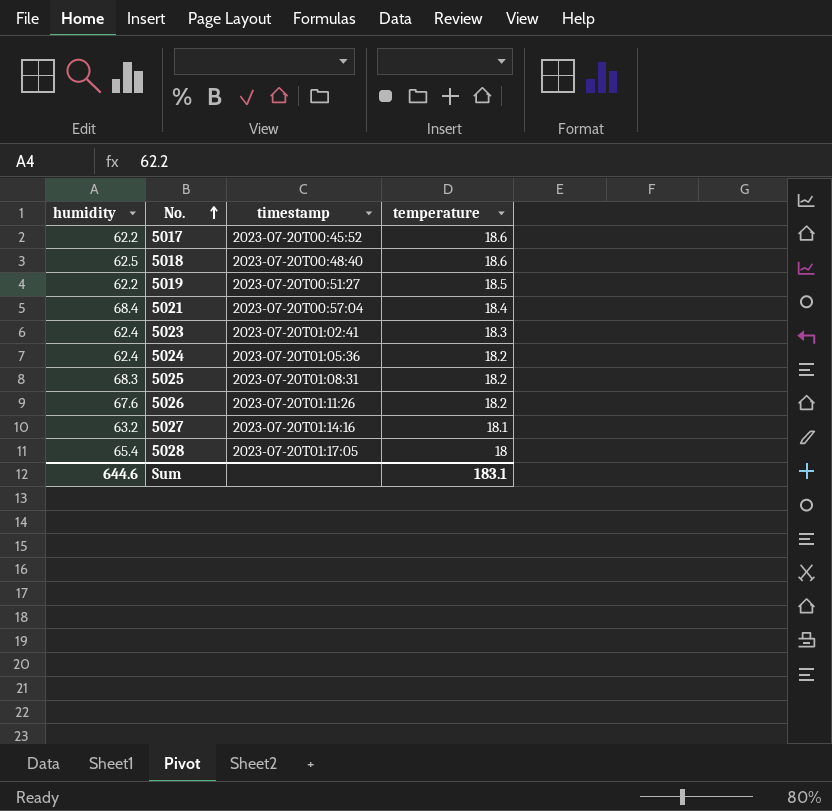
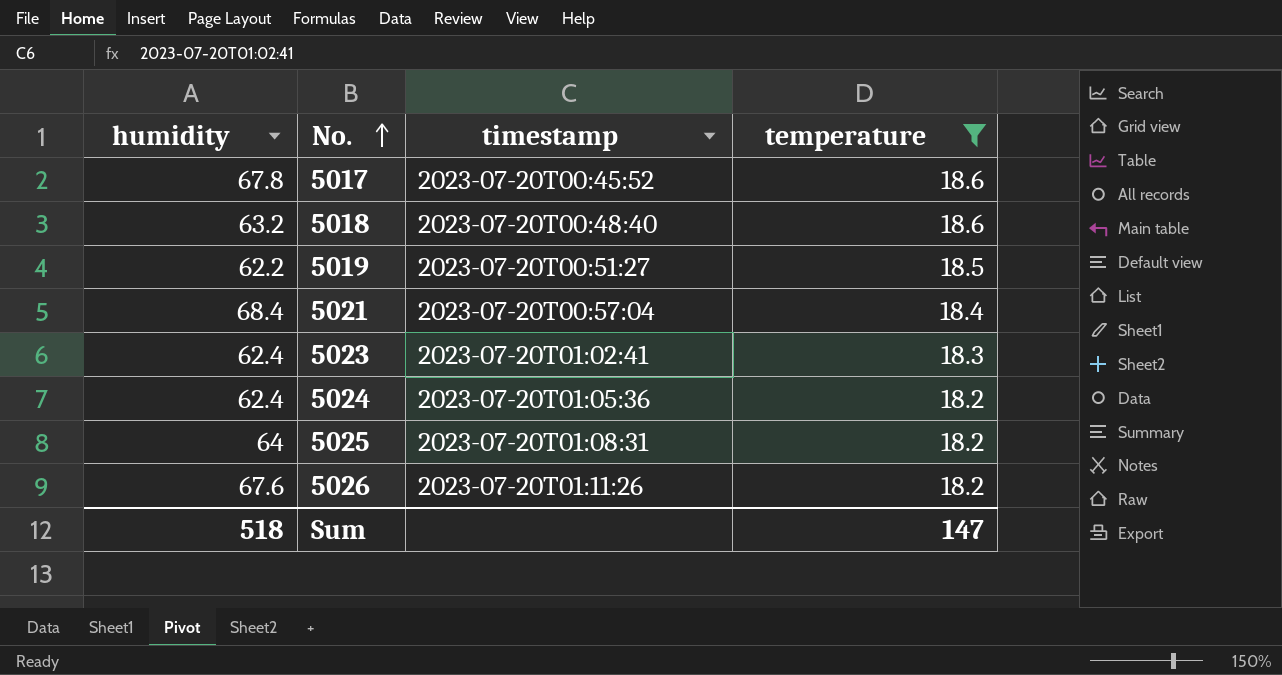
filter: none -> temperature >= 18.2
5017 | humidity: 62.2 -> 67.8
5018 | humidity: 62.5 -> 63.2
5025 | humidity: 68.3 -> 64
Sum | humidity: 644.6 -> 518
Sum | temperature: 183.1 -> 147

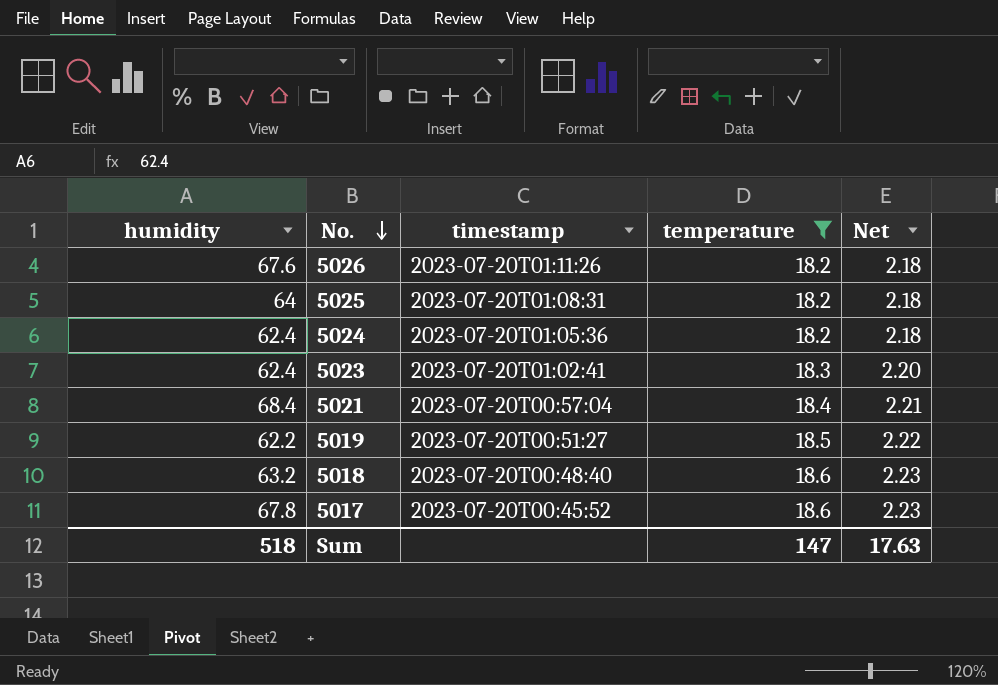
row order: No. ascending -> No. descending
column Net | formula: none -> [temperature] * 0.12

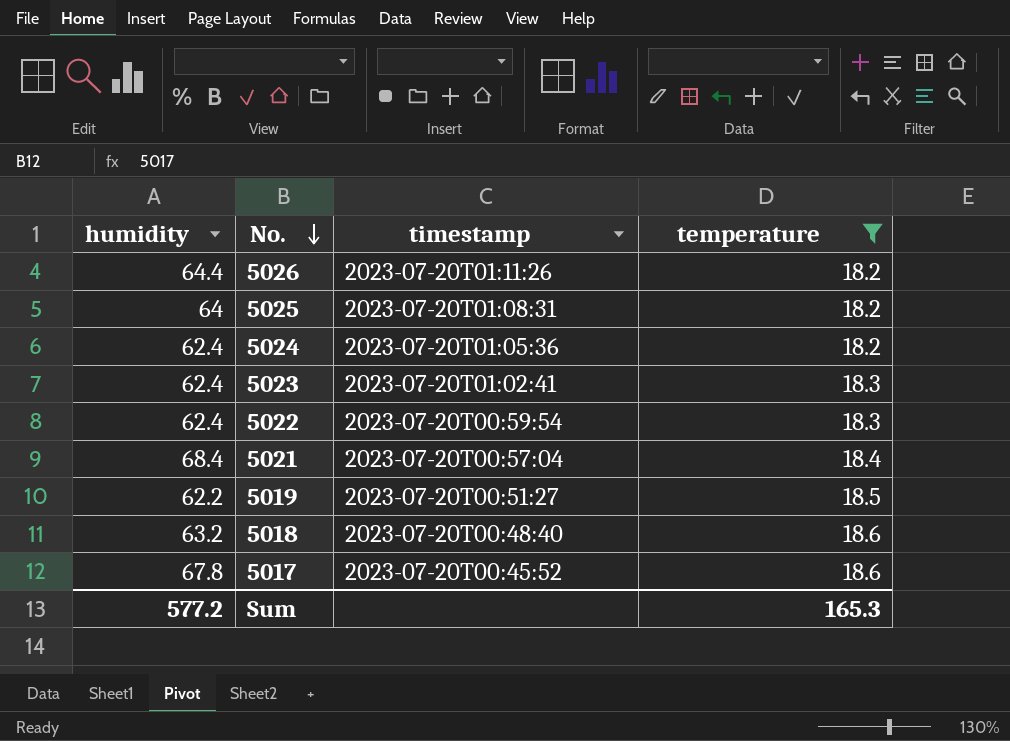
column Net | formula: [temperature] * 0.12 -> none
5026 | humidity: 67.6 -> 64.4
row 5022: none -> 62.4 | 2023-07-20T00:59:54 | 18.3
Sum | humidity: 518 -> 577.2
Sum | temperature: 147 -> 165.3

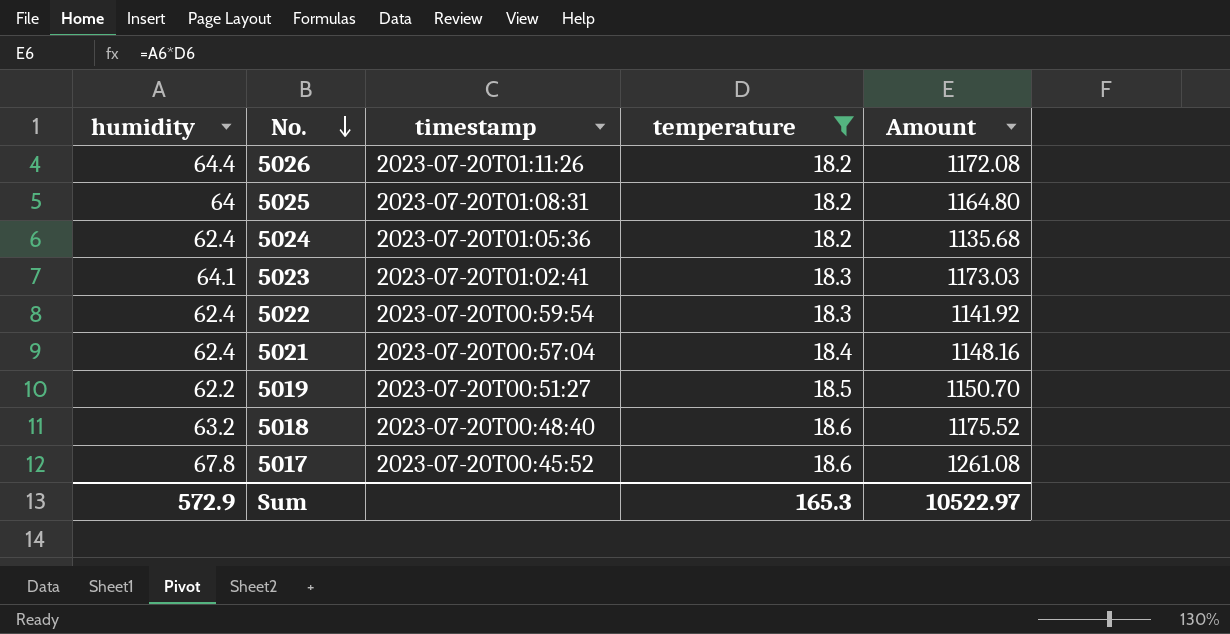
column Amount | formula: none -> [humidity] * [temperature]
5023 | humidity: 62.4 -> 64.1
5021 | humidity: 68.4 -> 62.4
Sum | humidity: 577.2 -> 572.9

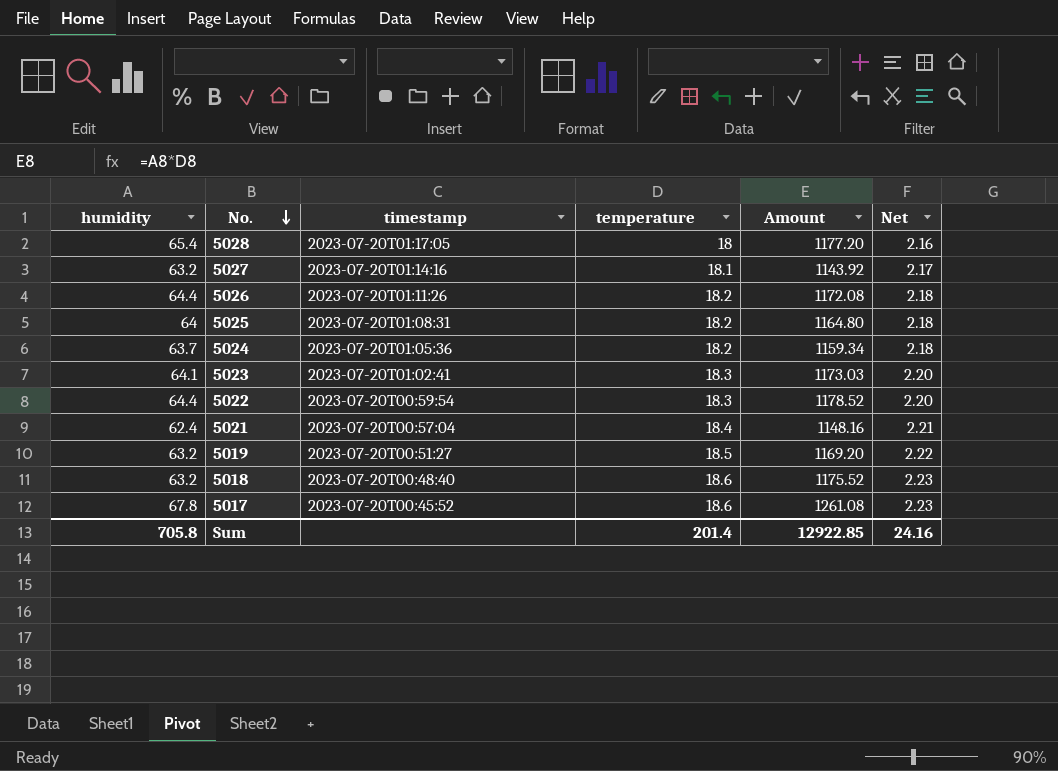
filter: temperature >= 18.2 -> none
column Net | formula: none -> [temperature] * 0.12
5024 | humidity: 62.4 -> 63.7
5024 | Amount: 1135.68 -> 1159.34
5022 | humidity: 62.4 -> 64.4
5022 | Amount: 1141.92 -> 1178.52
5019 | humidity: 62.2 -> 63.2
5019 | Amount: 1150.70 -> 1169.20
Sum | humidity: 572.9 -> 705.8
Sum | temperature: 165.3 -> 201.4
Sum | Amount: 10522.97 -> 12922.85

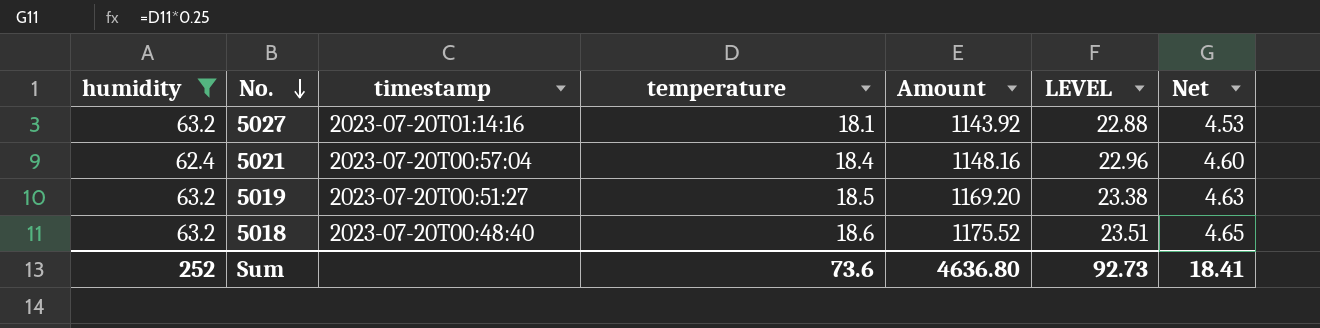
filter: none -> humidity <= 63.2
column LEVEL | formula: none -> [Amount] * 0.02
column Net | formula: [temperature] * 0.12 -> [temperature] * 0.25
Sum | humidity: 705.8 -> 252
Sum | temperature: 201.4 -> 73.6
Sum | Amount: 12922.85 -> 4636.80
Sum | Net: 24.16 -> 18.41

